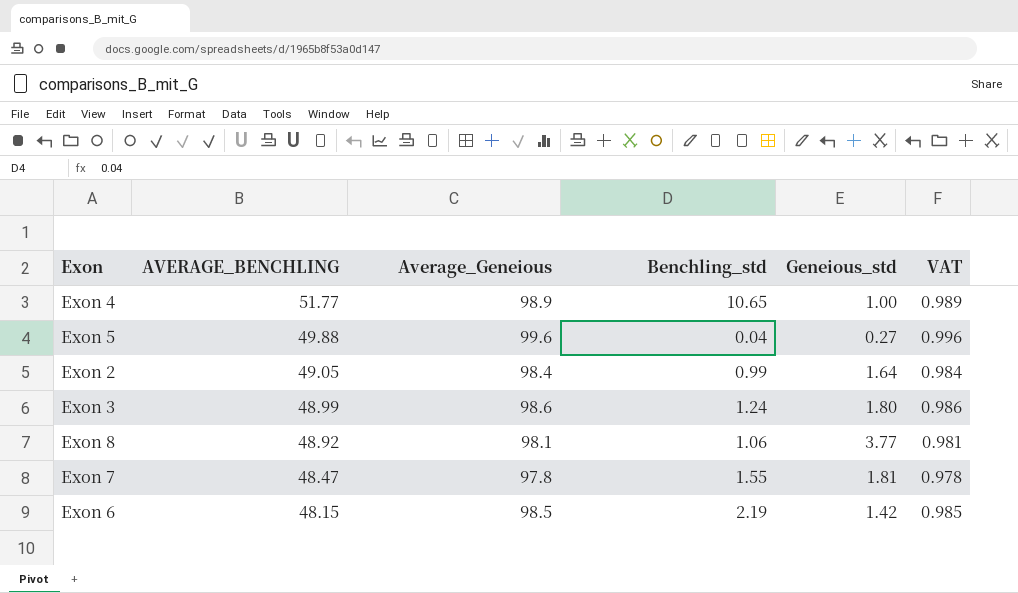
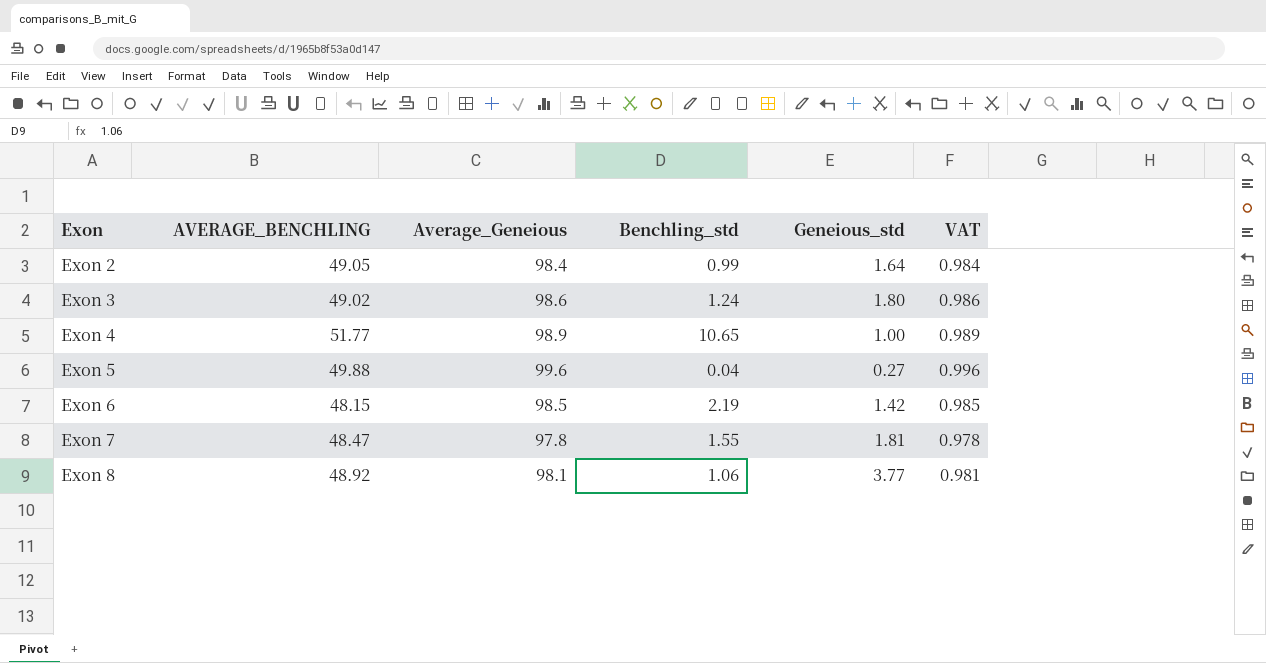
row order: AVERAGE_BENCHLING descending -> Exon ascending
Exon 3 | AVERAGE_BENCHLING: 48.99 -> 49.02

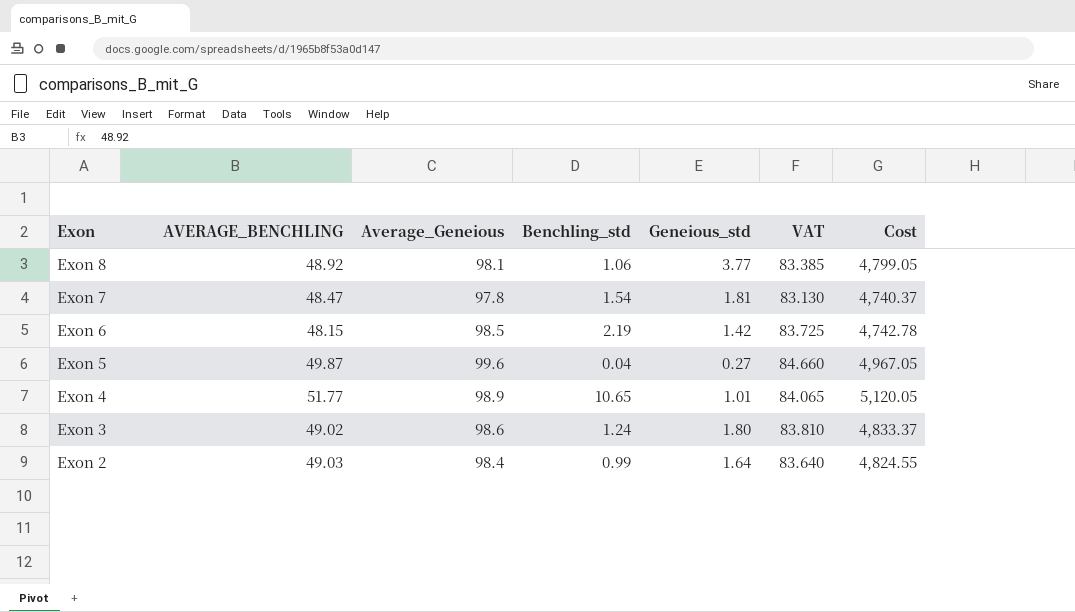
row order: Exon ascending -> Exon descending
column VAT | formula: [Average_Geneious] * 0.01 -> [Average_Geneious] * 0.85
column Cost | formula: none -> [AVERAGE_BENCHLING] * [Average_Geneious]
Exon 7 | Benchling_std: 1.55 -> 1.54
Exon 5 | AVERAGE_BENCHLING: 49.88 -> 49.87
Exon 4 | Geneious_std: 1.00 -> 1.01
Exon 2 | AVERAGE_BENCHLING: 49.05 -> 49.03

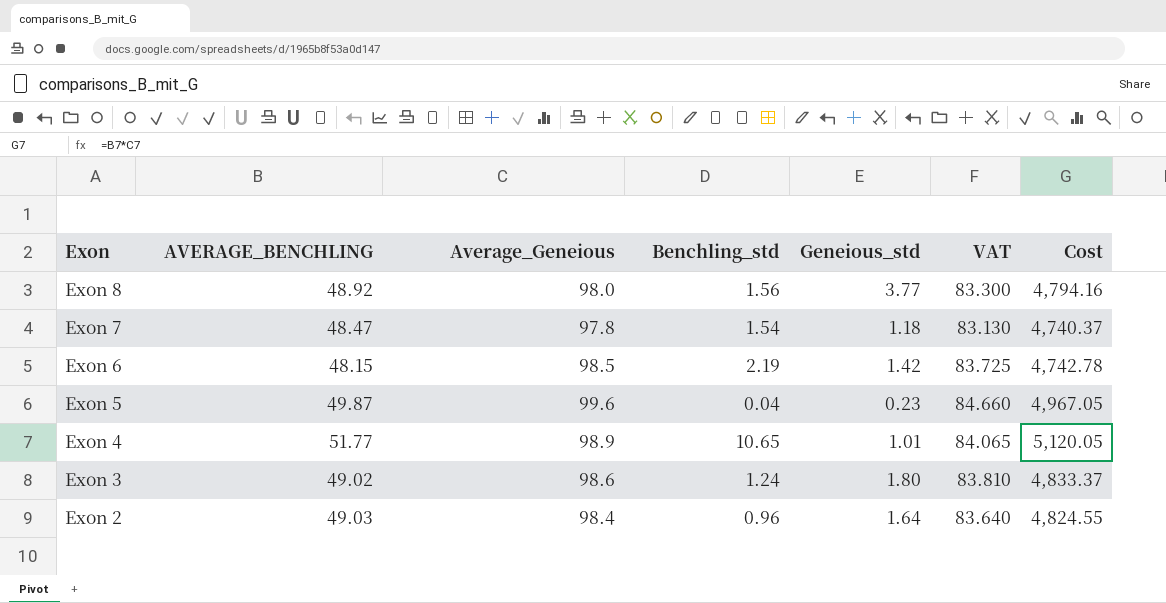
Exon 8 | Average_Geneious: 98.1 -> 98.0
Exon 8 | Benchling_std: 1.06 -> 1.56
Exon 8 | VAT: 83.385 -> 83.300
Exon 8 | Cost: 4,799.05 -> 4,794.16
Exon 7 | Geneious_std: 1.81 -> 1.18
Exon 5 | Geneious_std: 0.27 -> 0.23
Exon 2 | Benchling_std: 0.99 -> 0.96

